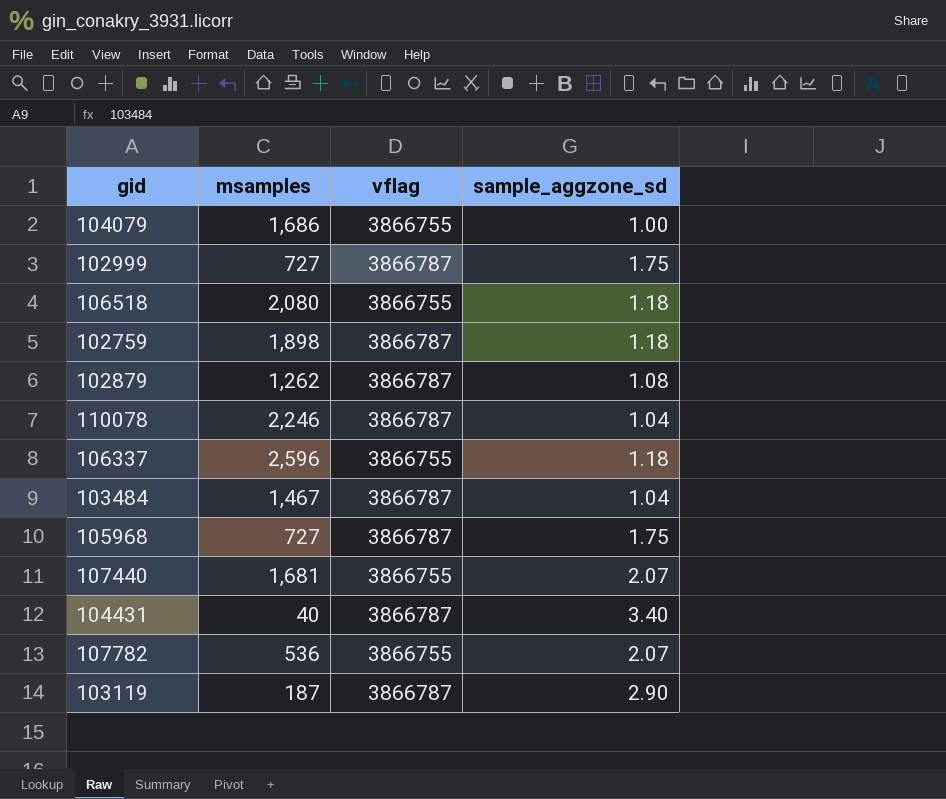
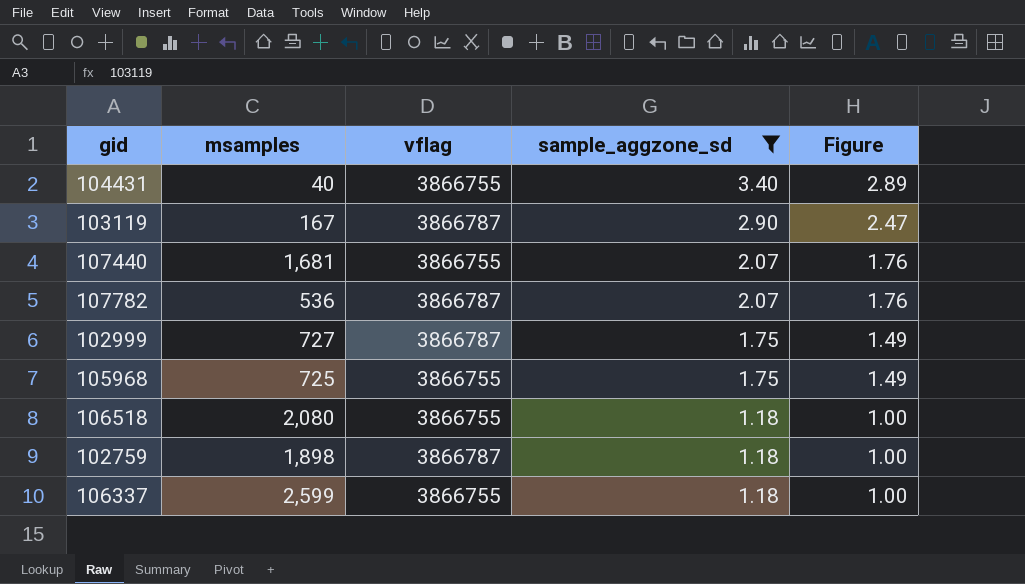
filter: none -> sample_aggzone_sd >= 1.18
row order: none -> sample_aggzone_sd descending
column Figure | formula: none -> [sample_aggzone_sd] * 0.85
104431 | vflag: 3866787 -> 3866755
103119 | msamples: 187 -> 167
107782 | vflag: 3866755 -> 3866787
105968 | msamples: 727 -> 725
105968 | vflag: 3866787 -> 3866755
106337 | msamples: 2,596 -> 2,599

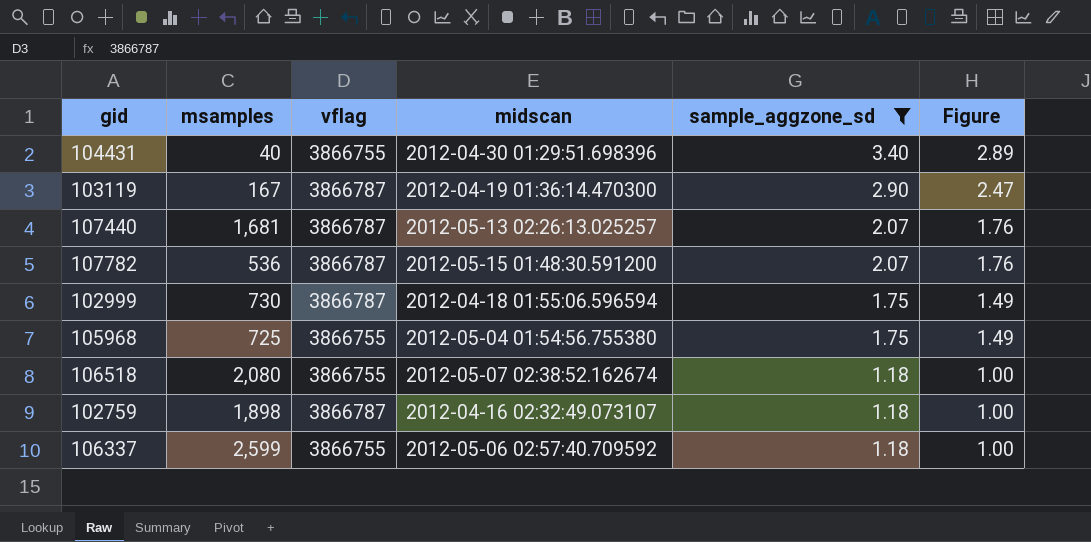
column midscan | position: none -> 4
107440 | vflag: 3866755 -> 3866787
102999 | msamples: 727 -> 730

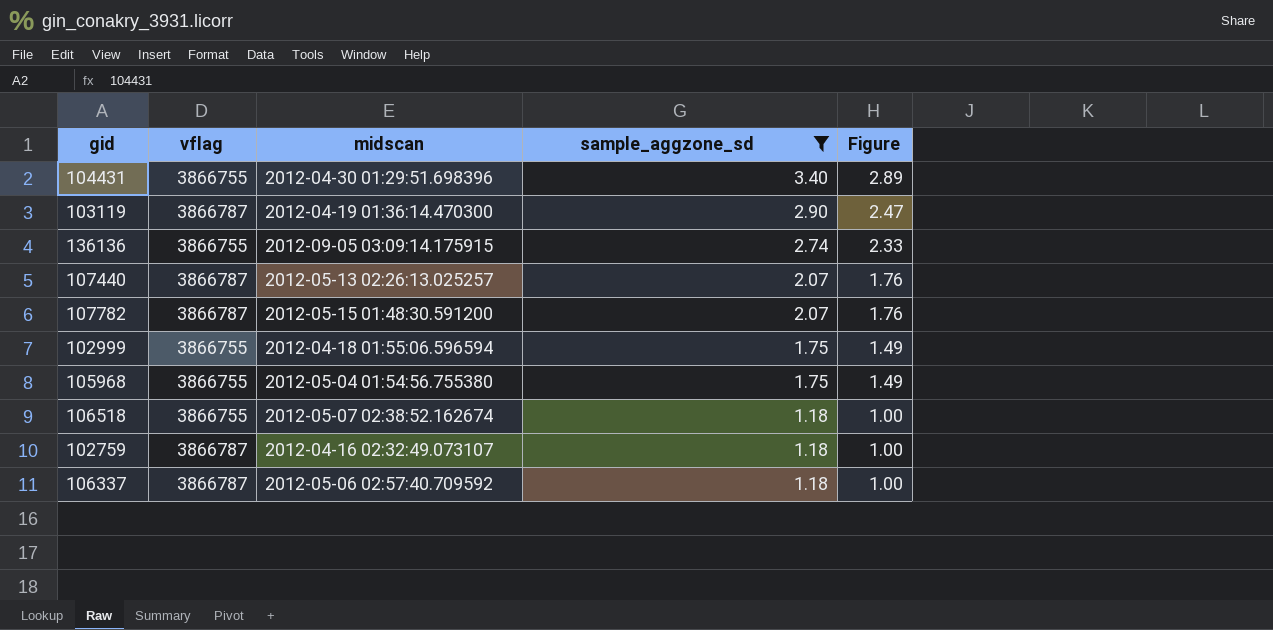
column msamples | position: 2 -> none
row 136136: none -> 3866755 | 2012-09-05 03:09:14.175915 | 2.74 | 2.33
102999 | vflag: 3866787 -> 3866755
106337 | vflag: 3866755 -> 3866787

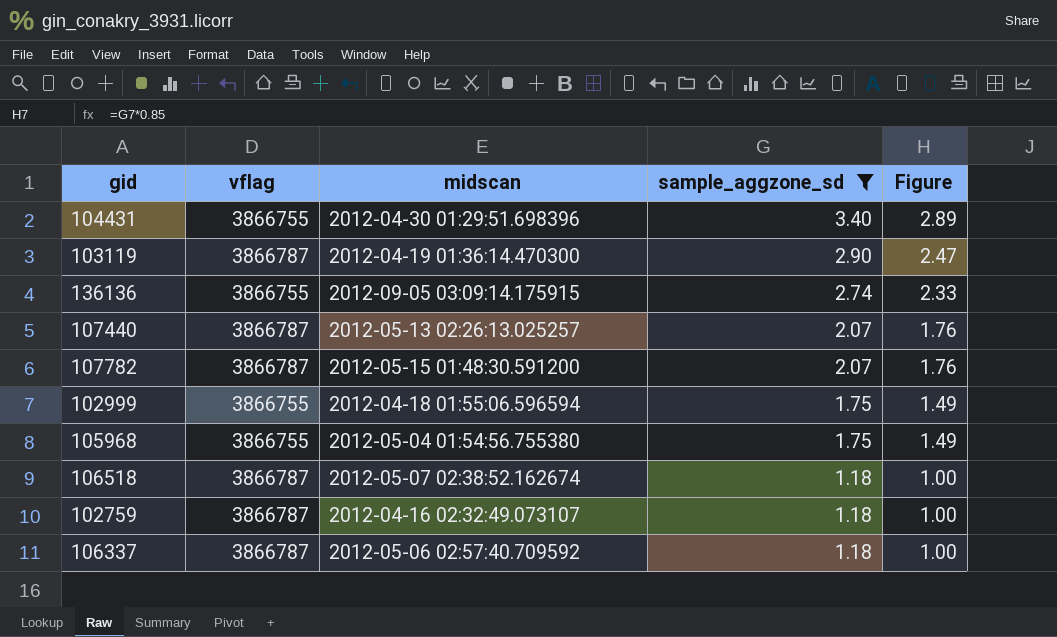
106518 | vflag: 3866755 -> 3866787

